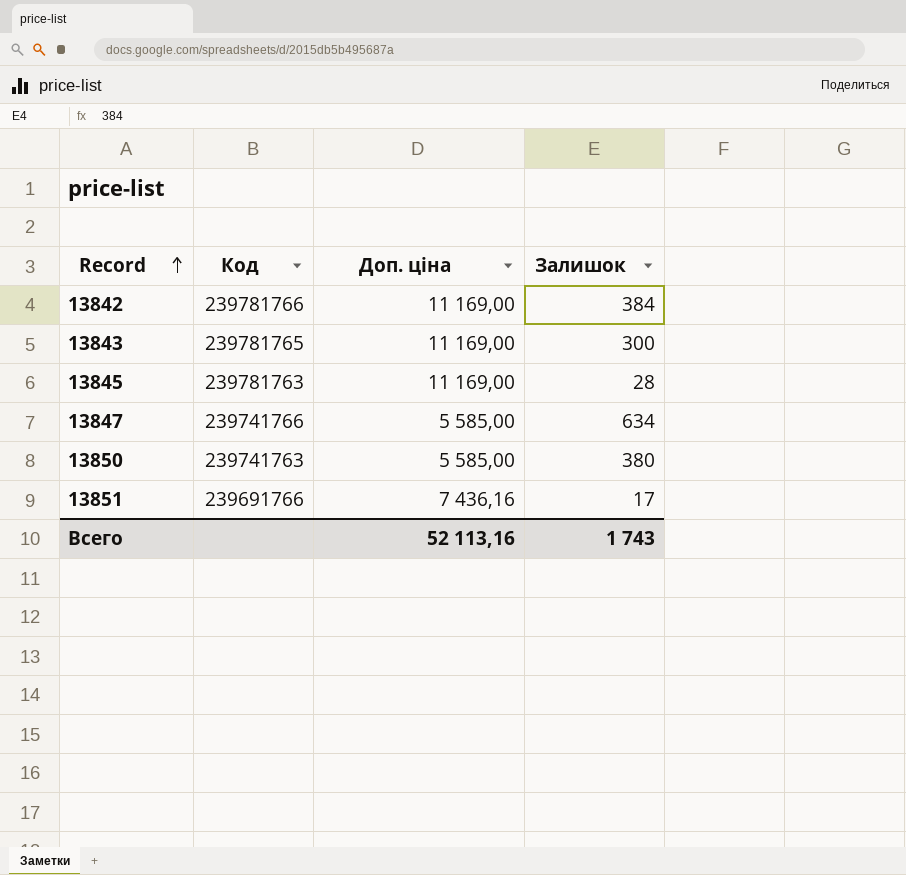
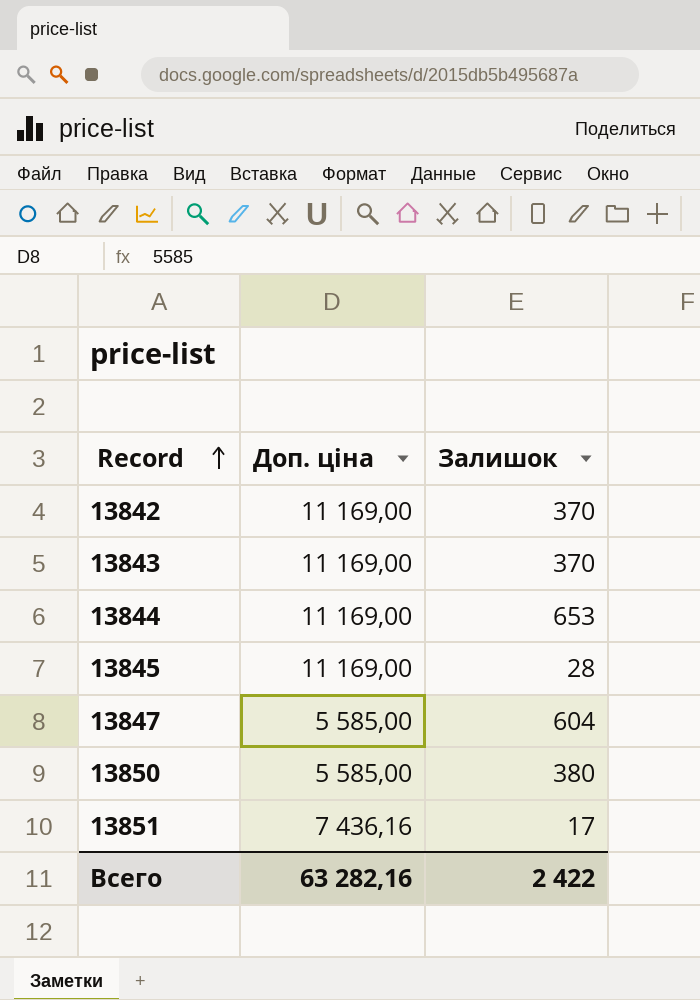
column Код | position: 2 -> none
13842 | Залишок: 384 -> 370
13843 | Залишок: 300 -> 370
row 13844: none -> 11 169,00 | 653
13847 | Залишок: 634 -> 604
Всего | Доп. ціна: 52 113,16 -> 63 282,16
Всего | Залишок: 1 743 -> 2 422

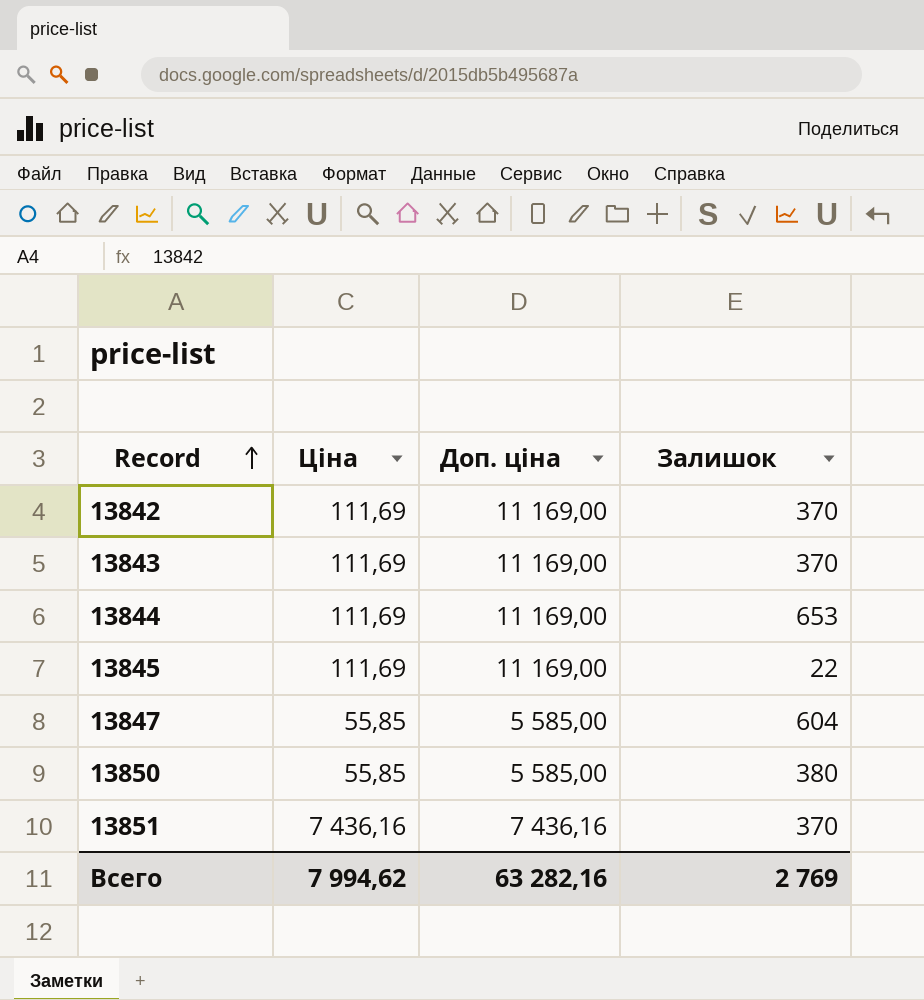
column Ціна | position: none -> 2
13845 | Залишок: 28 -> 22
13851 | Залишок: 17 -> 370
Всего | Залишок: 2 422 -> 2 769

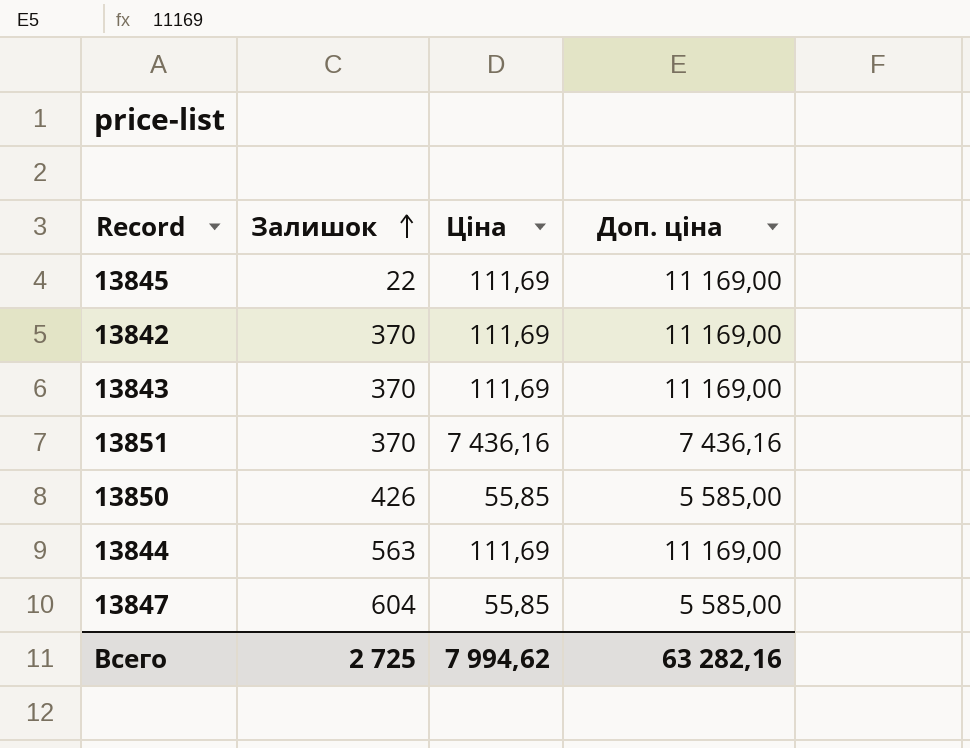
row order: Record ascending -> Залишок ascending
column Залишок | position: 4 -> 2
13850 | Залишок: 380 -> 426
13844 | Залишок: 653 -> 563
Всего | Залишок: 2 769 -> 2 725

